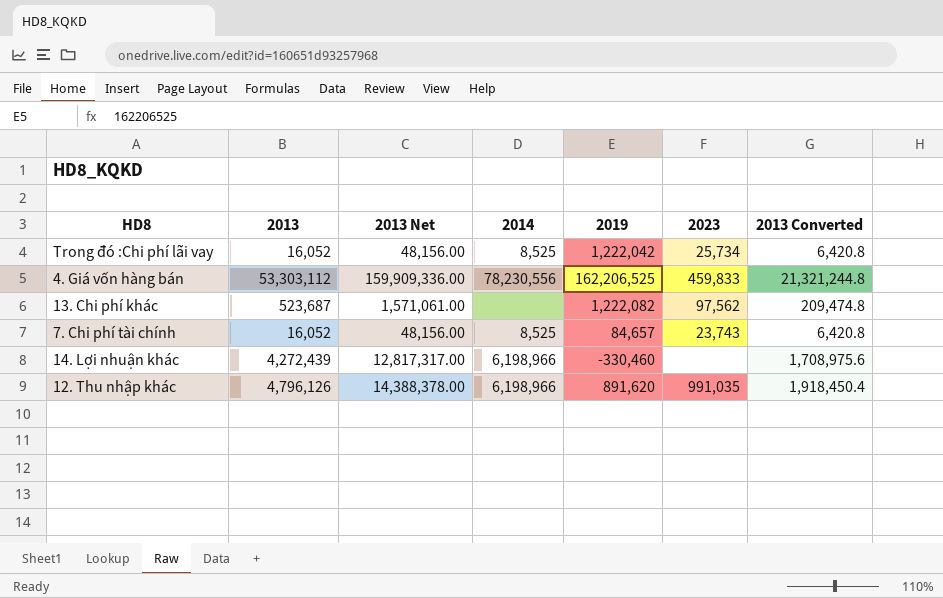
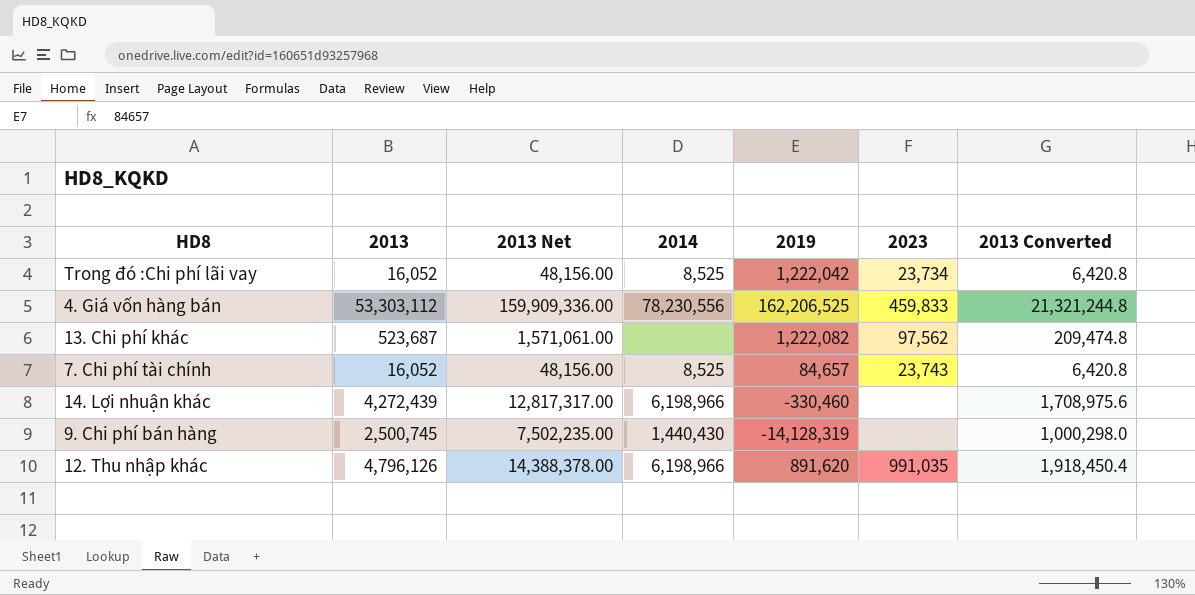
Trong đó :Chi phí lãi vay | 2023: 25,734 -> 23,734
row 9. Chi phí bán hàng: none -> 2,500,745 | 7,502,235.00 | 1,440,430 | -14,128,319 | none | 1,000,298.0

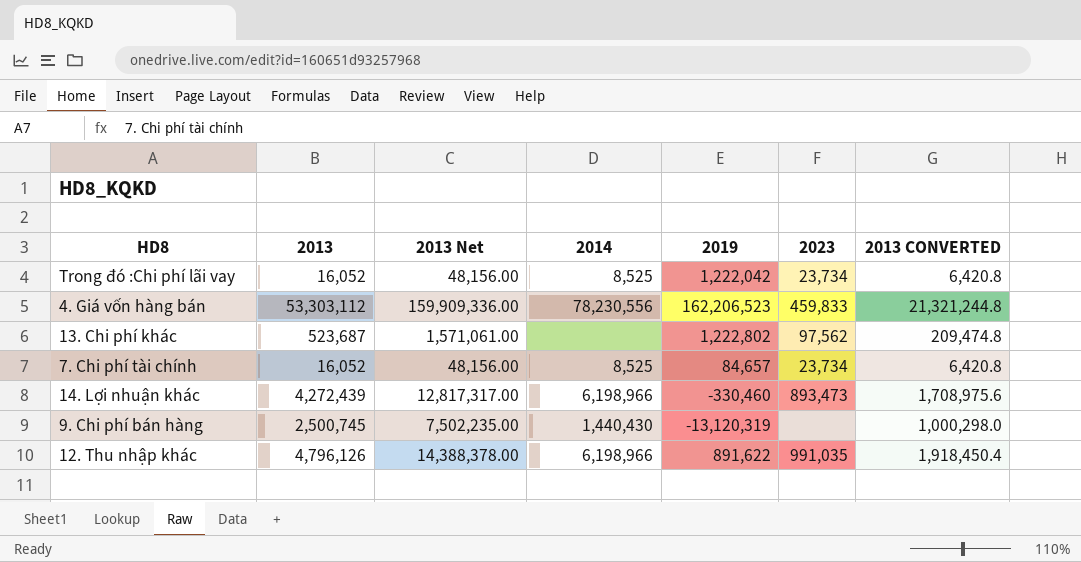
column name: 2013 Converted -> 2013 CONVERTED
4. Giá vốn hàng bán | 2019: 162,206,525 -> 162,206,523
13. Chi phí khác | 2019: 1,222,082 -> 1,222,802
7. Chi phí tài chính | 2023: 23,743 -> 23,734
14. Lợi nhuận khác | 2023: none -> 893,473
9. Chi phí bán hàng | 2019: -14,128,319 -> -13,120,319
12. Thu nhập khác | 2019: 891,620 -> 891,622

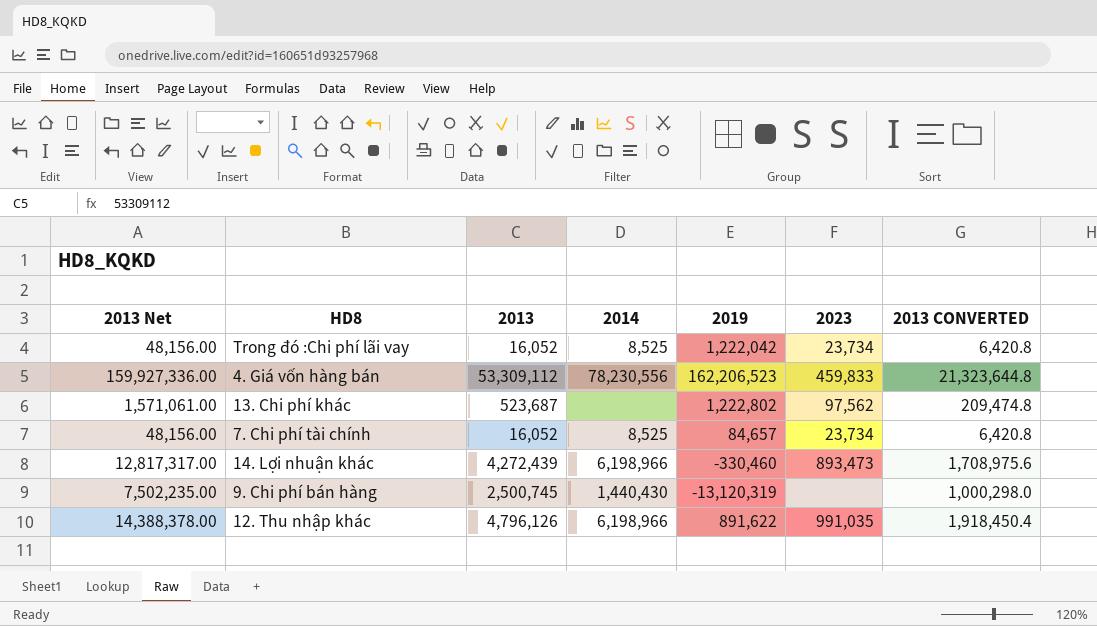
column 2013 Net | position: 3 -> 1
4. Giá vốn hàng bán | 2013 Net: 159,909,336.00 -> 159,927,336.00
4. Giá vốn hàng bán | 2013: 53,303,112 -> 53,309,112
4. Giá vốn hàng bán | 2013 CONVERTED: 21,321,244.8 -> 21,323,644.8

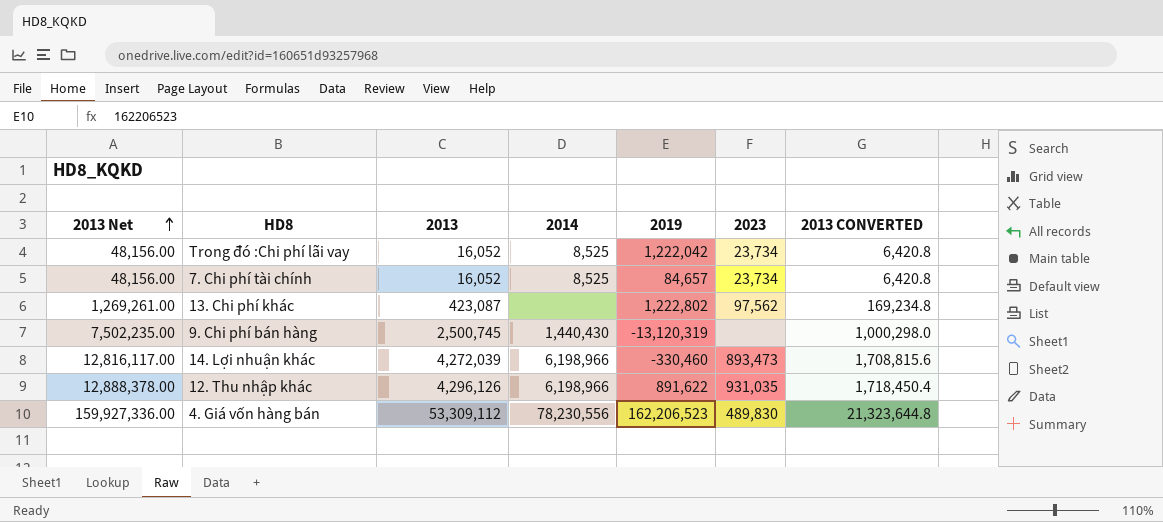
row order: none -> 2013 Net ascending
13. Chi phí khác | 2013 Net: 1,571,061.00 -> 1,269,261.00
13. Chi phí khác | 2013: 523,687 -> 423,087
13. Chi phí khác | 2013 CONVERTED: 209,474.8 -> 169,234.8
14. Lợi nhuận khác | 2013 Net: 12,817,317.00 -> 12,816,117.00
14. Lợi nhuận khác | 2013: 4,272,439 -> 4,272,039
14. Lợi nhuận khác | 2013 CONVERTED: 1,708,975.6 -> 1,708,815.6
12. Thu nhập khác | 2013 Net: 14,388,378.00 -> 12,888,378.00
12. Thu nhập khác | 2013: 4,796,126 -> 4,296,126
12. Thu nhập khác | 2023: 991,035 -> 931,035
12. Thu nhập khác | 2013 CONVERTED: 1,918,450.4 -> 1,718,450.4
4. Giá vốn hàng bán | 2023: 459,833 -> 489,830

